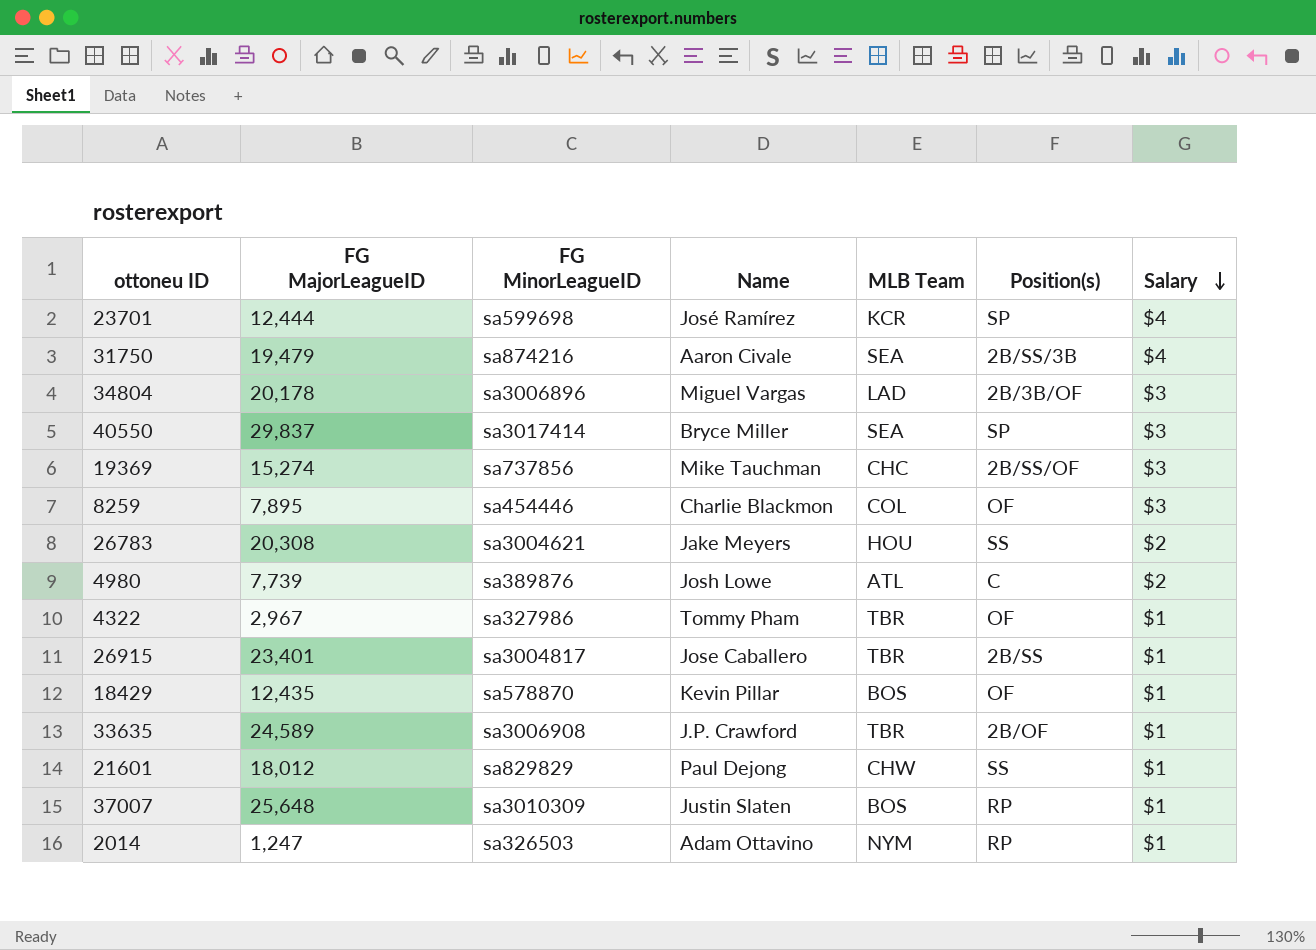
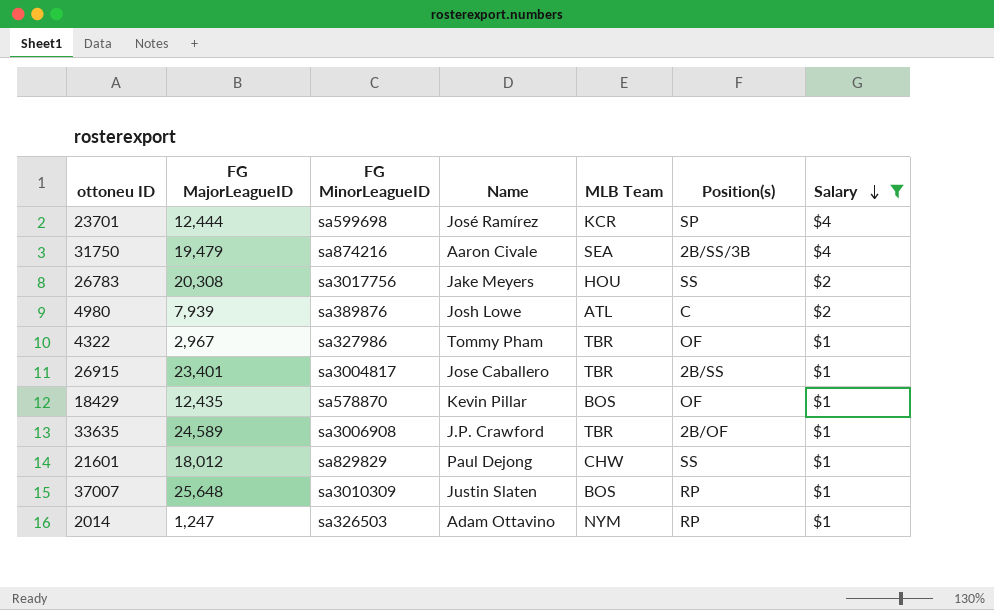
filter: none -> Salary != $3
26783 | FG MinorLeagueID: sa3004621 -> sa3017756
4980 | FG MajorLeagueID: 7,739 -> 7,939

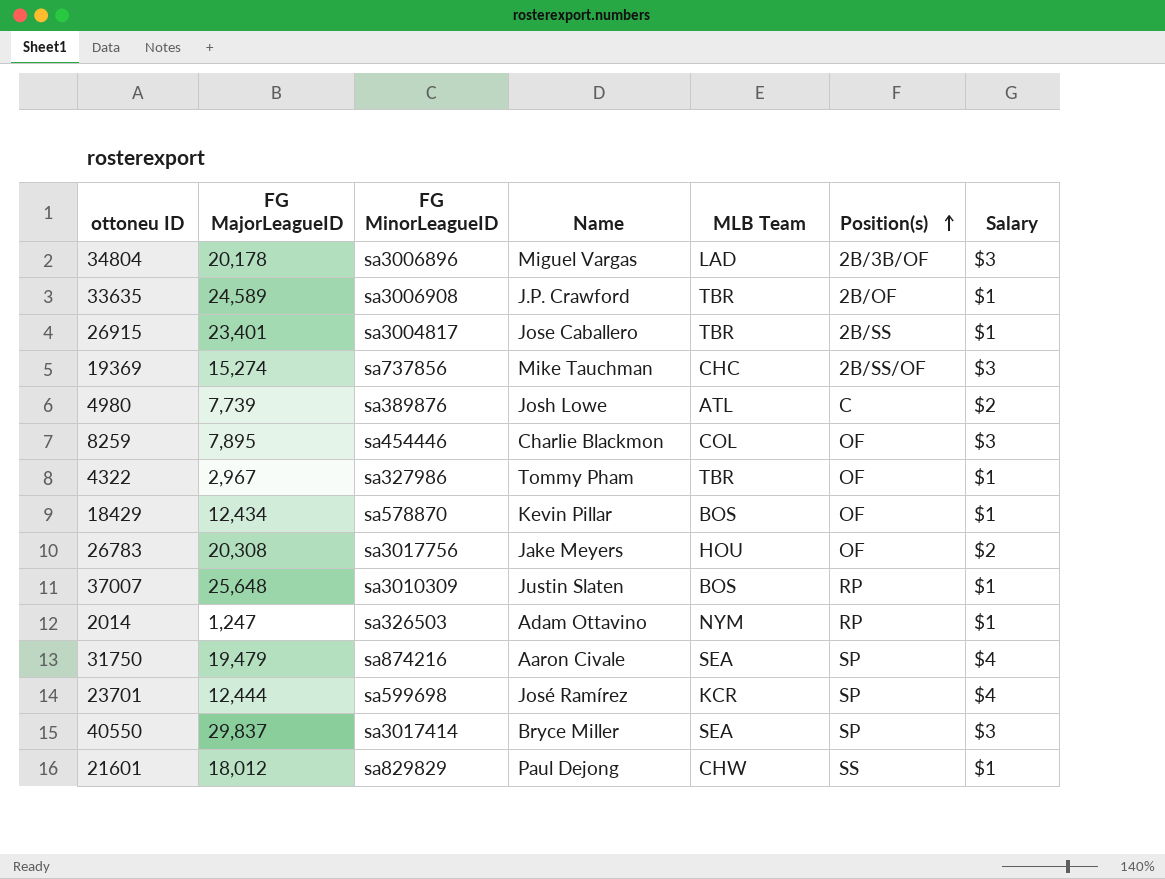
filter: Salary != $3 -> none
row order: Salary descending -> Position(s) ascending
4980 | FG MajorLeagueID: 7,939 -> 7,739
18429 | FG MajorLeagueID: 12,435 -> 12,434
26783 | Position(s): SS -> OF
31750 | Position(s): 2B/SS/3B -> SP

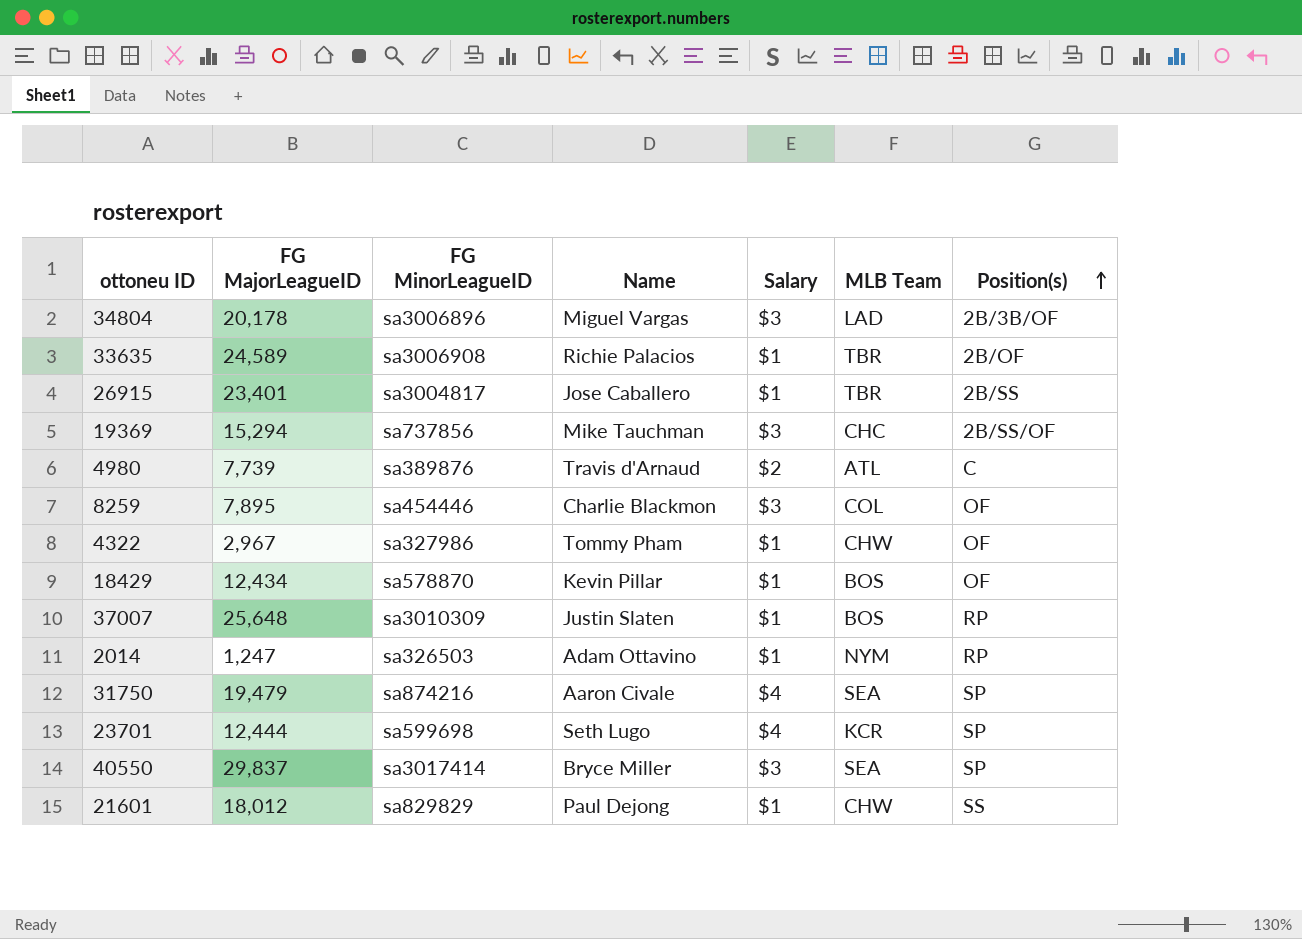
column Salary | position: 7 -> 5
row 26783: 20,308 | sa3017756 | Jake Meyers | HOU | OF | $2 -> none
33635 | Name: J.P. Crawford -> Richie Palacios
19369 | FG MajorLeagueID: 15,274 -> 15,294
4980 | Name: Josh Lowe -> Travis d'Arnaud
4322 | MLB Team: TBR -> CHW
23701 | Name: José Ramírez -> Seth Lugo

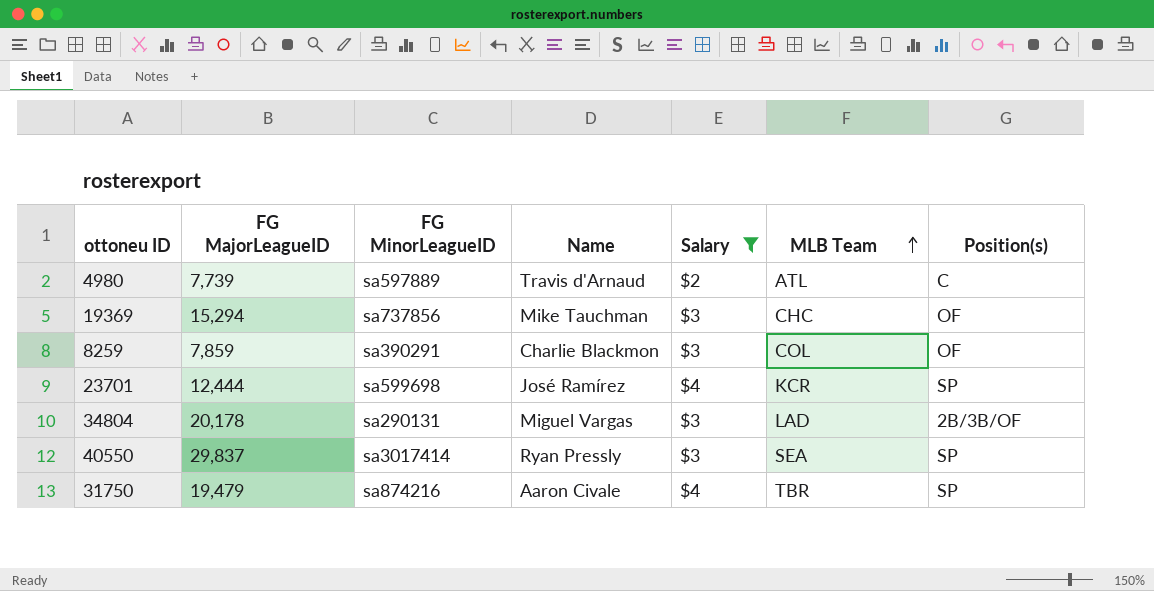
filter: none -> Salary != $1
row order: Position(s) ascending -> MLB Team ascending
4980 | FG MinorLeagueID: sa389876 -> sa597889
19369 | Position(s): 2B/SS/OF -> OF
8259 | FG MajorLeagueID: 7,895 -> 7,859
8259 | FG MinorLeagueID: sa454446 -> sa390291
23701 | Name: Seth Lugo -> José Ramírez
34804 | FG MinorLeagueID: sa3006896 -> sa290131
40550 | Name: Bryce Miller -> Ryan Pressly
31750 | MLB Team: SEA -> TBR

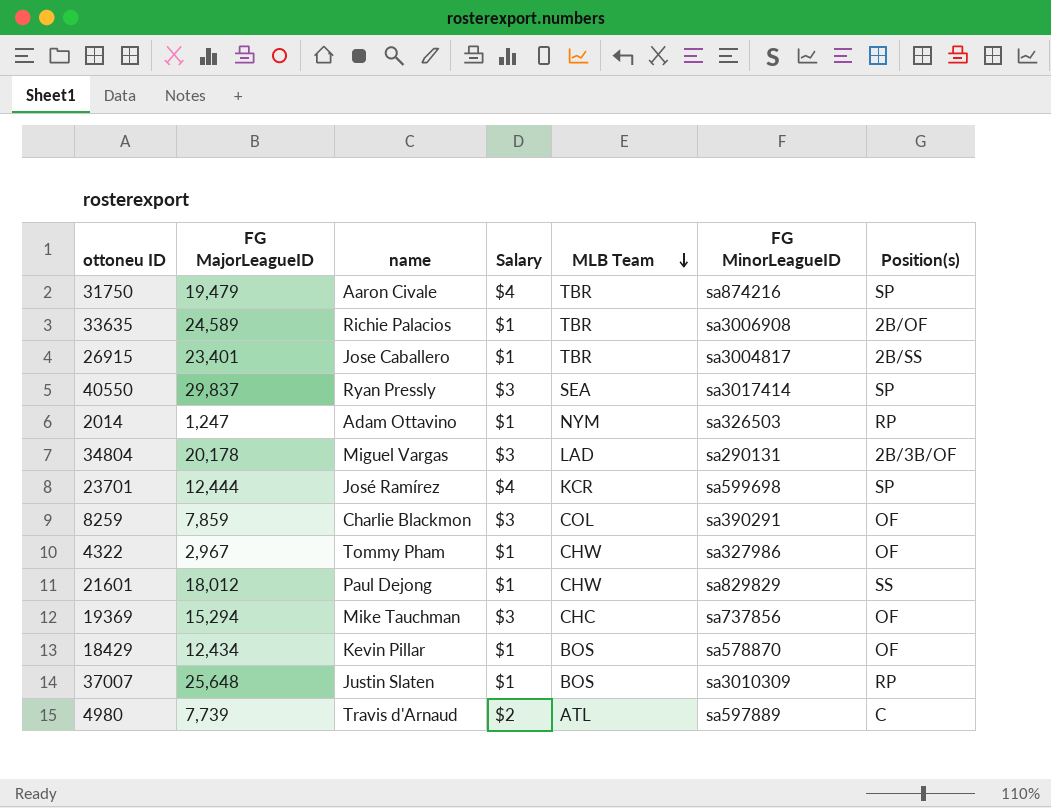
filter: Salary != $1 -> none
row order: MLB Team ascending -> MLB Team descending
column name: Name -> name
column FG MinorLeagueID | position: 3 -> 6

